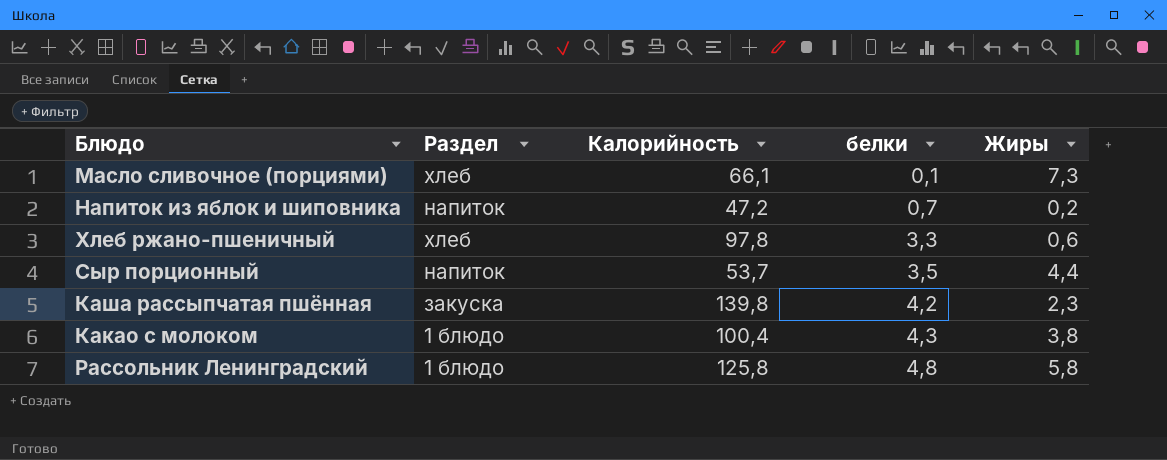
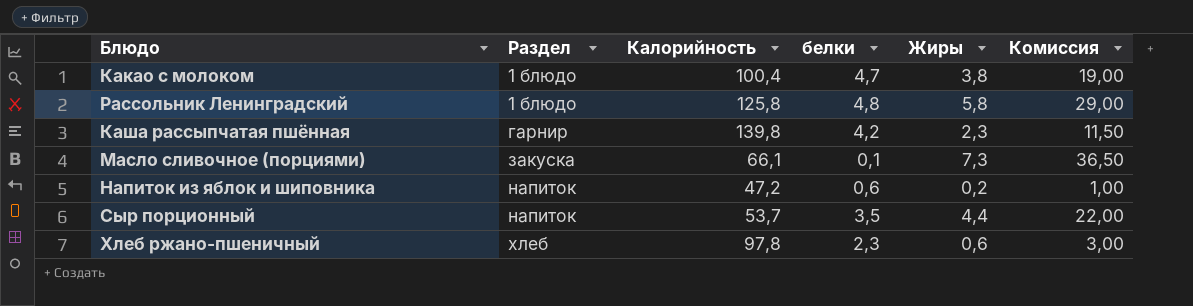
row order: белки ascending -> Раздел ascending
column Комиссия | formula: none -> [Жиры] * 5
Какао с молоком | белки: 4,3 -> 4,7
Каша рассыпчатая пшённая | Раздел: закуска -> гарнир
Масло сливочное (порциями) | Раздел: хлеб -> закуска
Напиток из яблок и шиповника | белки: 0,7 -> 0,6
Хлеб ржано-пшеничный | белки: 3,3 -> 2,3

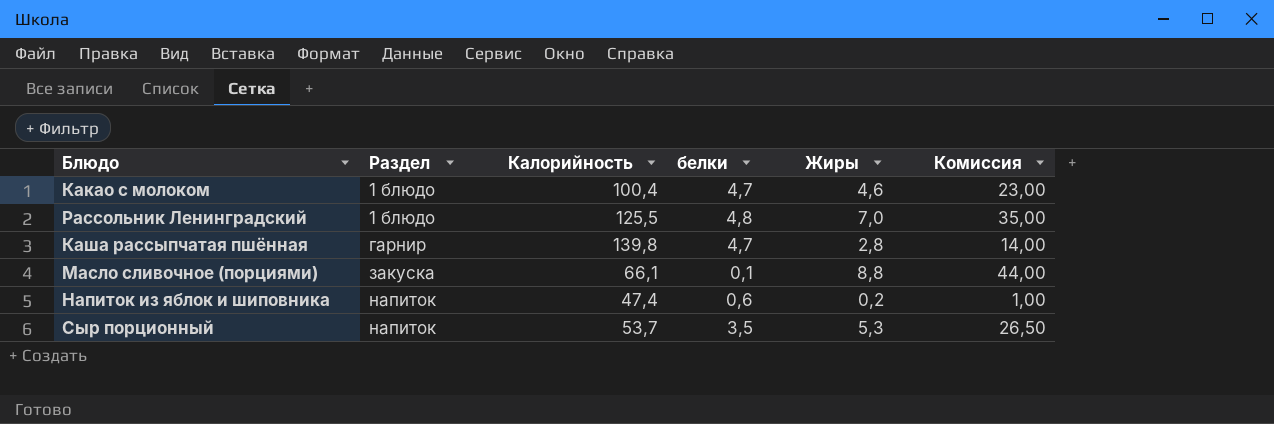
row Хлеб ржано-пшеничный: хлеб | 97,8 | 2,3 | 0,6 | 3,00 -> none
Какао с молоком | Жиры: 3,8 -> 4,6
Какао с молоком | Комиссия: 19,00 -> 23,00
Рассольник Ленинградский | Калорийность: 125,8 -> 125,5
Рассольник Ленинградский | Жиры: 5,8 -> 7,0
Рассольник Ленинградский | Комиссия: 29,00 -> 35,00
Каша рассыпчатая пшённая | белки: 4,2 -> 4,7
Каша рассыпчатая пшённая | Жиры: 2,3 -> 2,8
Каша рассыпчатая пшённая | Комиссия: 11,50 -> 14,00
Масло сливочное (порциями) | Жиры: 7,3 -> 8,8
Масло сливочное (порциями) | Комиссия: 36,50 -> 44,00
Напиток из яблок и шиповника | Калорийность: 47,2 -> 47,4
Сыр порционный | Жиры: 4,4 -> 5,3
Сыр порционный | Комиссия: 22,00 -> 26,50

